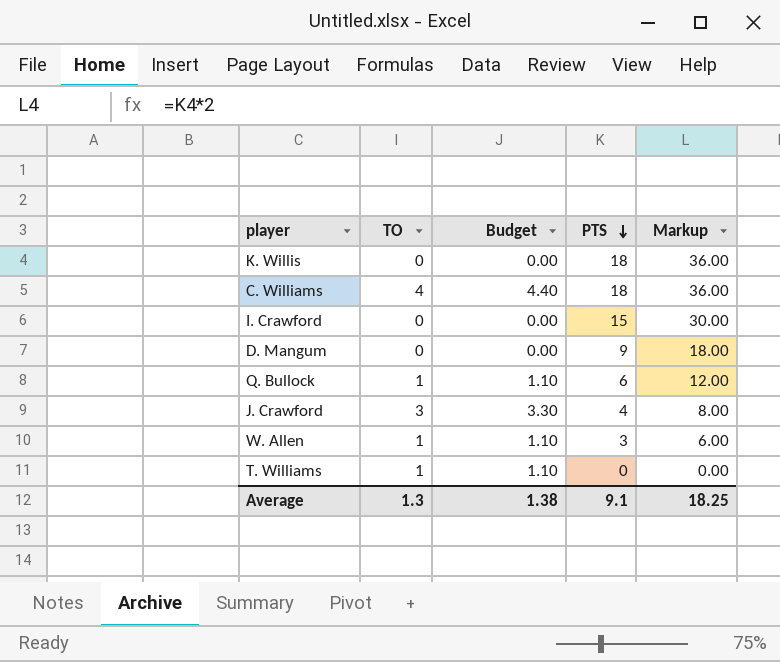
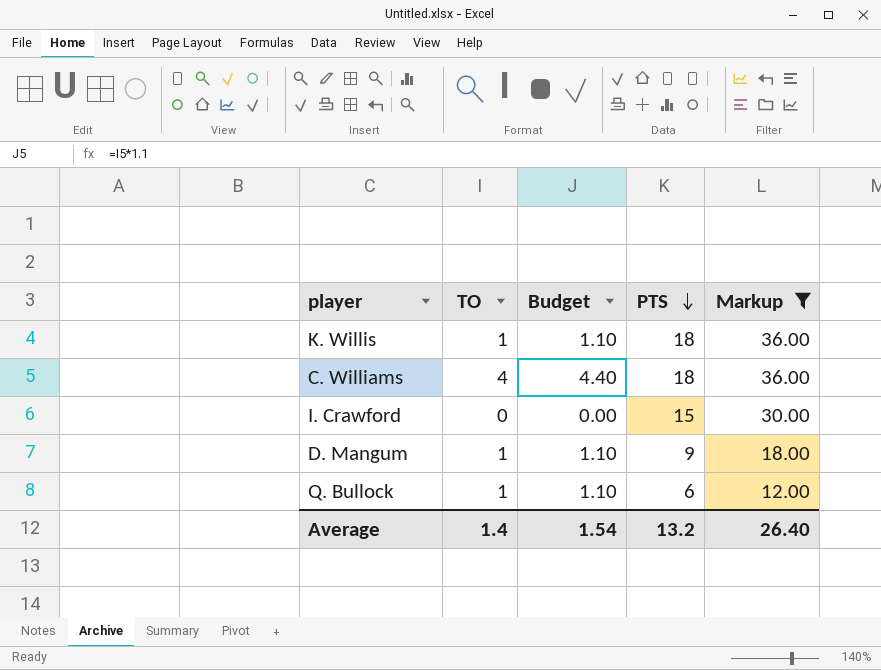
filter: none -> Markup >= 12.00
K. Willis | TO: 0 -> 1
K. Willis | Budget: 0.00 -> 1.10
D. Mangum | TO: 0 -> 1
D. Mangum | Budget: 0.00 -> 1.10
Average | TO: 1.3 -> 1.4
Average | Budget: 1.38 -> 1.54
Average | PTS: 9.1 -> 13.2
Average | Markup: 18.25 -> 26.40

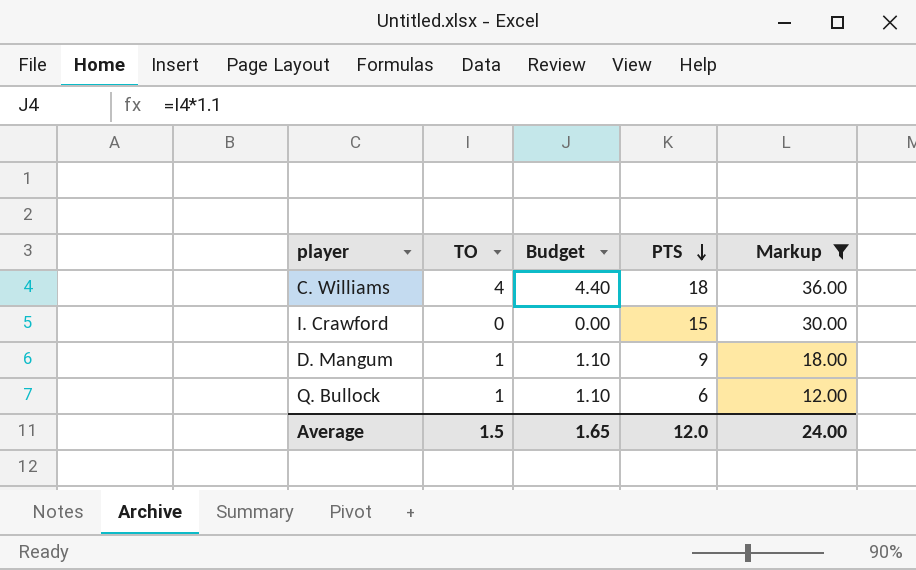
row K. Willis: 1 | 1.10 | 18 | 36.00 -> none
Average | TO: 1.4 -> 1.5
Average | Budget: 1.54 -> 1.65
Average | PTS: 13.2 -> 12.0
Average | Markup: 26.40 -> 24.00

